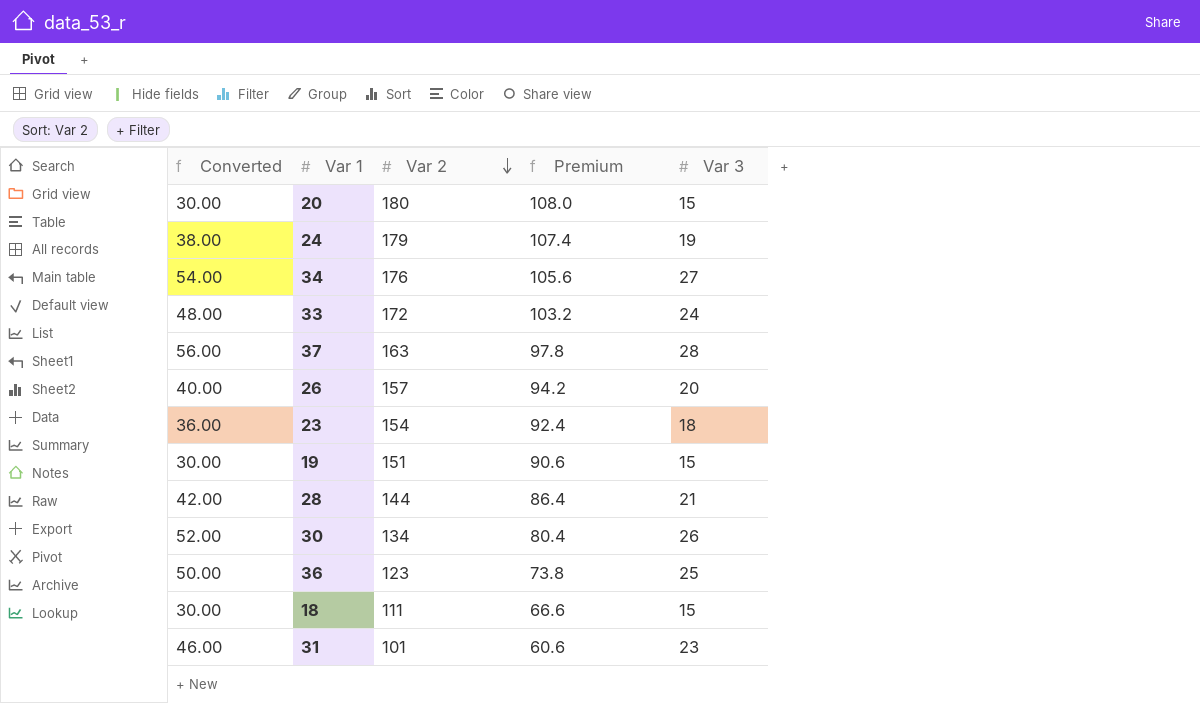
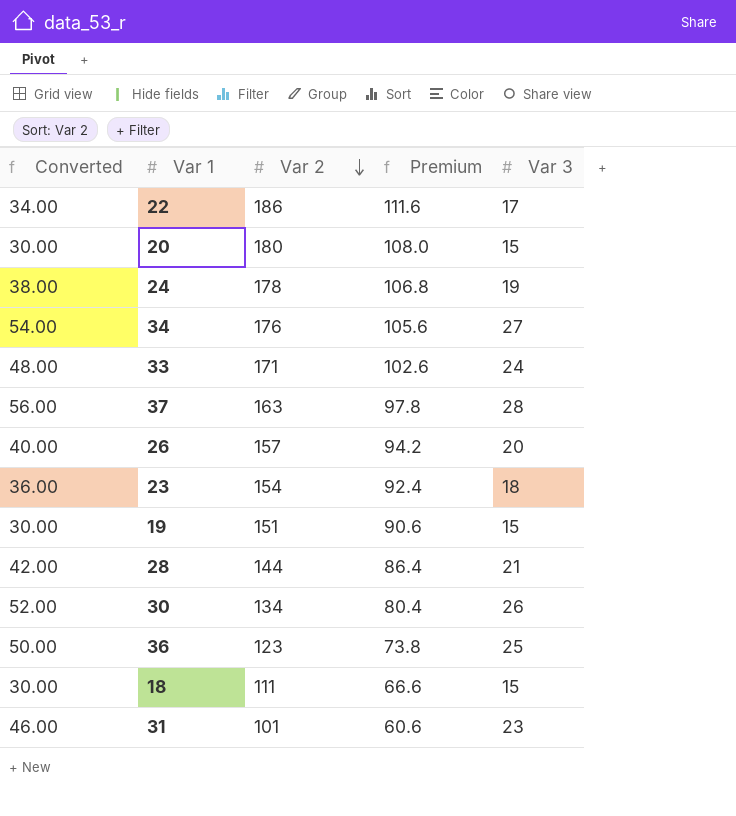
row 22: none -> 34.00 | 186 | 111.6 | 17
24 | Var 2: 179 -> 178
24 | Premium: 107.4 -> 106.8
33 | Var 2: 172 -> 171
33 | Premium: 103.2 -> 102.6

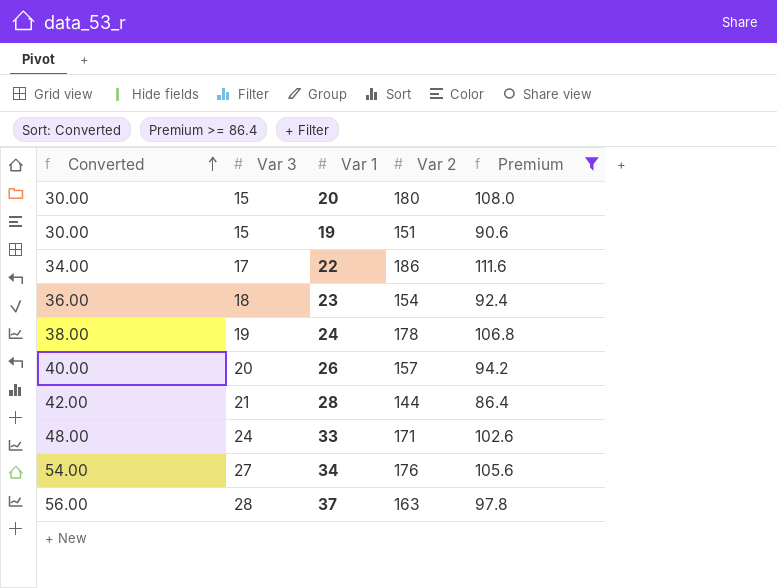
filter: none -> Premium >= 86.4
row order: Var 2 descending -> Converted ascending
column Var 3 | position: 5 -> 2

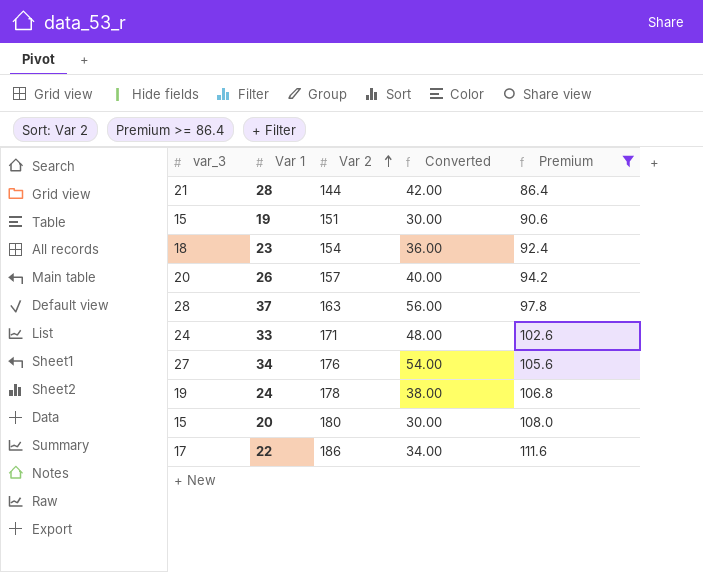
row order: Converted ascending -> Var 2 ascending
column name: Var 3 -> var_3
column Converted | position: 1 -> 4

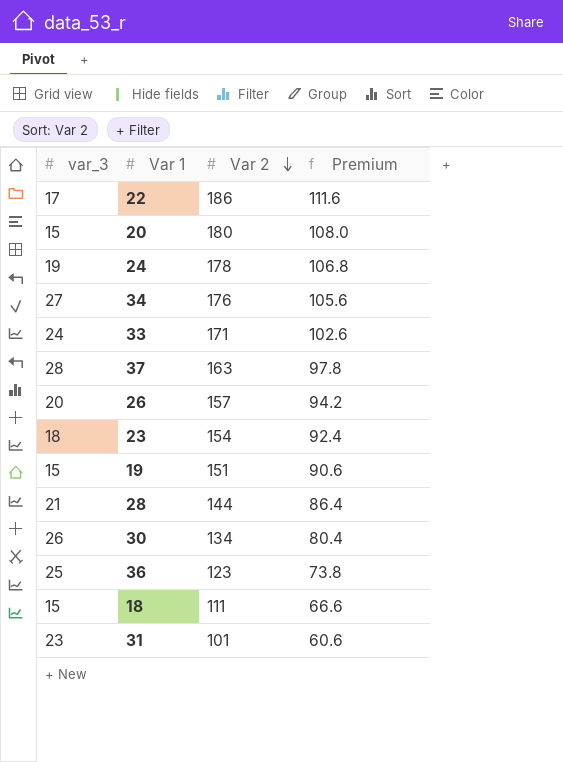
filter: Premium >= 86.4 -> none
row order: Var 2 ascending -> Var 2 descending
column Converted | formula: [var_3] * 2 -> none

